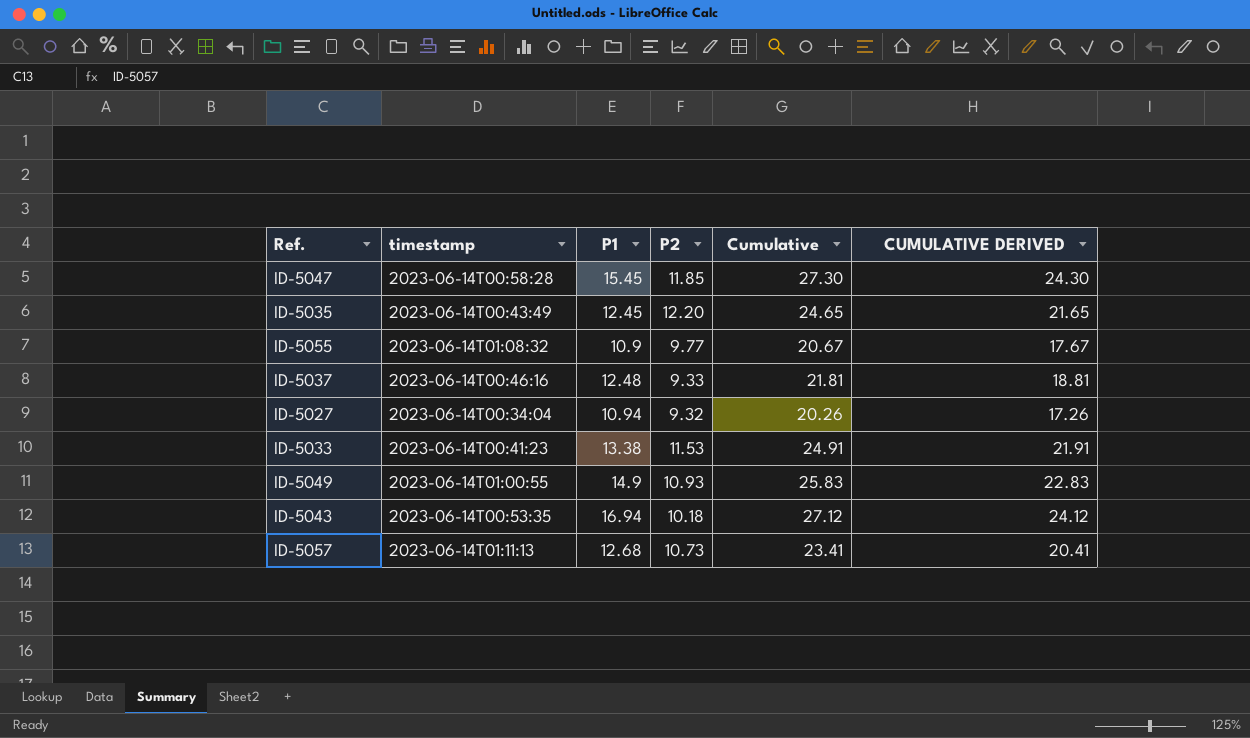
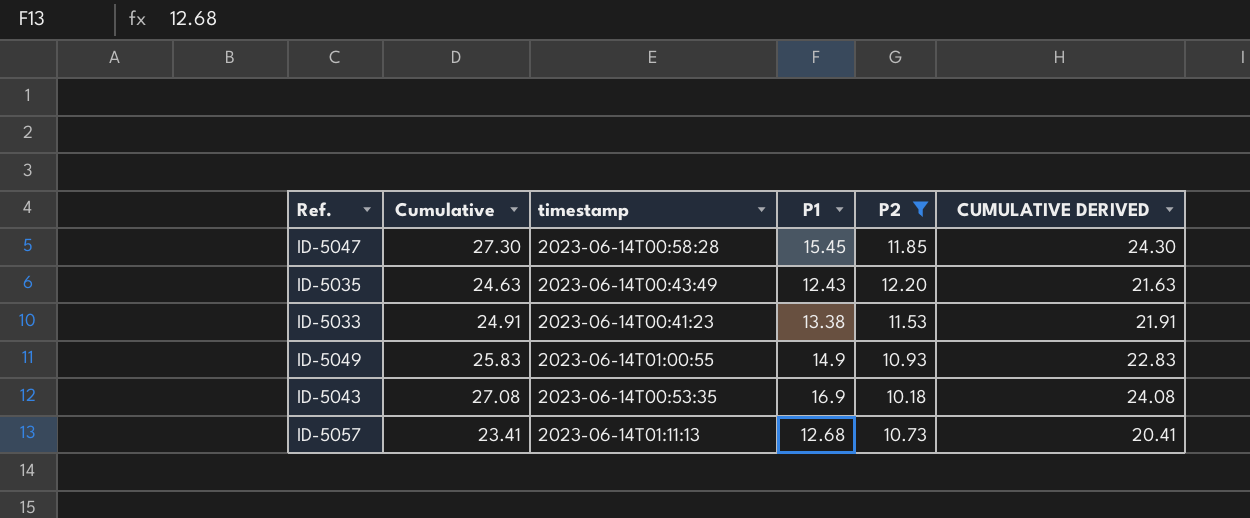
filter: none -> P2 >= 10.18
column Cumulative | position: 5 -> 2
ID-5035 | Cumulative: 24.65 -> 24.63
ID-5035 | P1: 12.45 -> 12.43
ID-5035 | CUMULATIVE DERIVED: 21.65 -> 21.63
ID-5043 | Cumulative: 27.12 -> 27.08
ID-5043 | P1: 16.94 -> 16.9
ID-5043 | CUMULATIVE DERIVED: 24.12 -> 24.08

